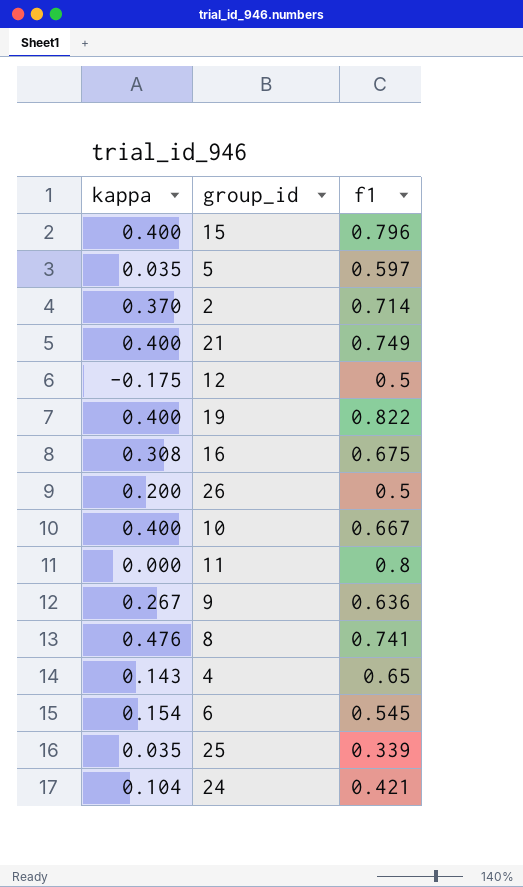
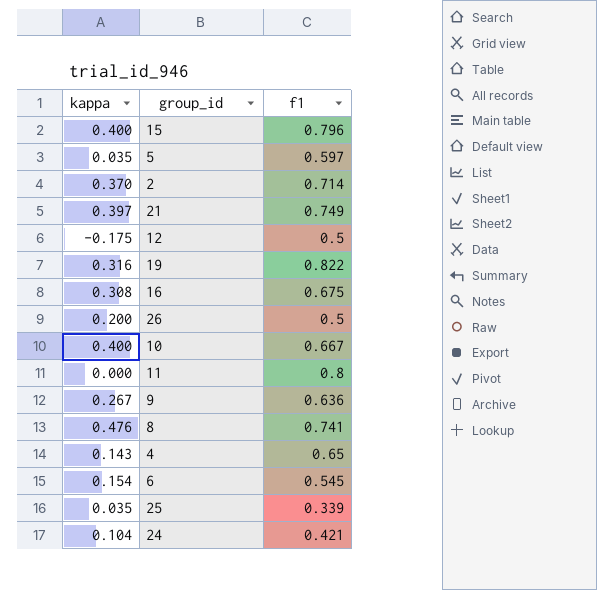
21 | kappa: 0.400 -> 0.397
19 | kappa: 0.400 -> 0.316

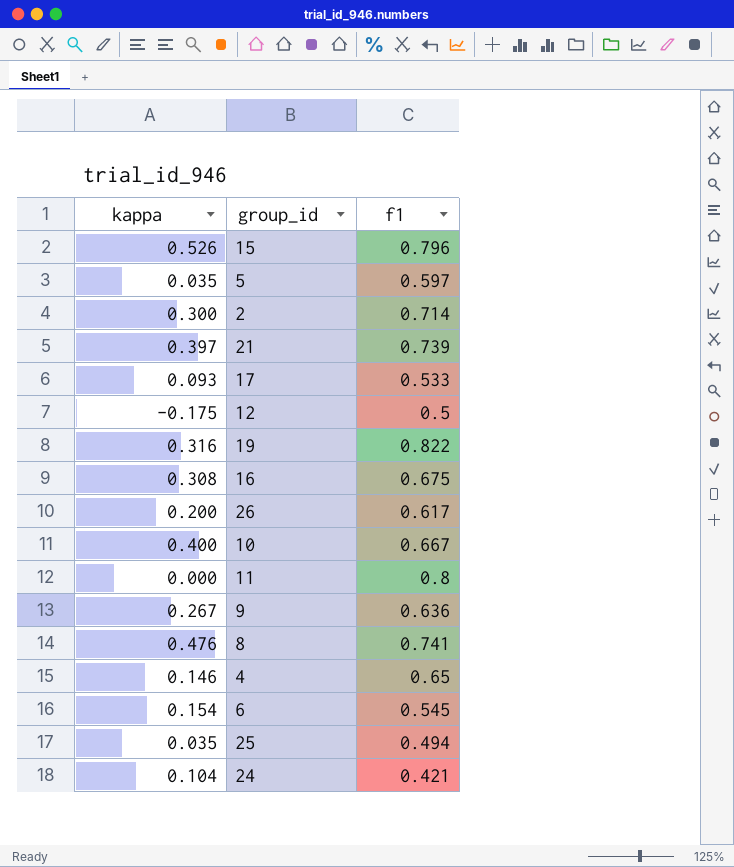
15 | kappa: 0.400 -> 0.526
2 | kappa: 0.370 -> 0.300
21 | f1: 0.749 -> 0.739
row 17: none -> 0.093 | 0.533
26 | f1: 0.5 -> 0.617
4 | kappa: 0.143 -> 0.146
25 | f1: 0.339 -> 0.494

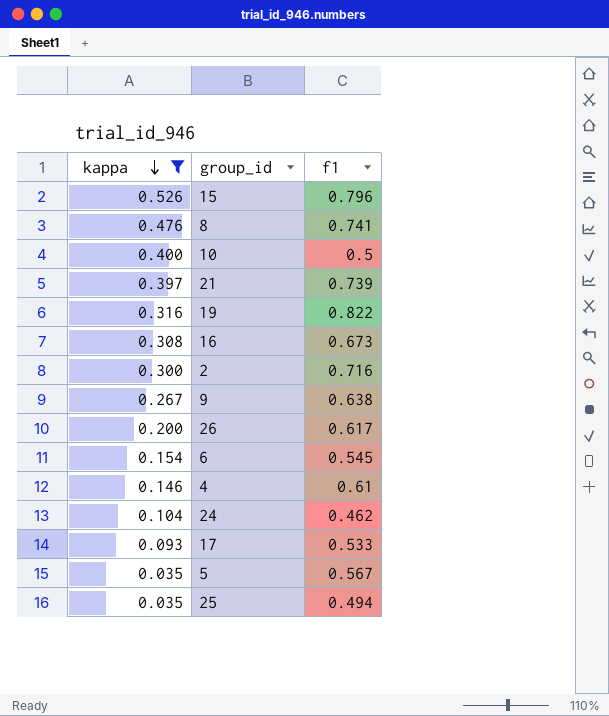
filter: none -> kappa >= 0.035
row order: none -> kappa descending
10 | f1: 0.667 -> 0.5
16 | f1: 0.675 -> 0.673
2 | f1: 0.714 -> 0.716
9 | f1: 0.636 -> 0.638
4 | f1: 0.65 -> 0.61
24 | f1: 0.421 -> 0.462
5 | f1: 0.597 -> 0.567

